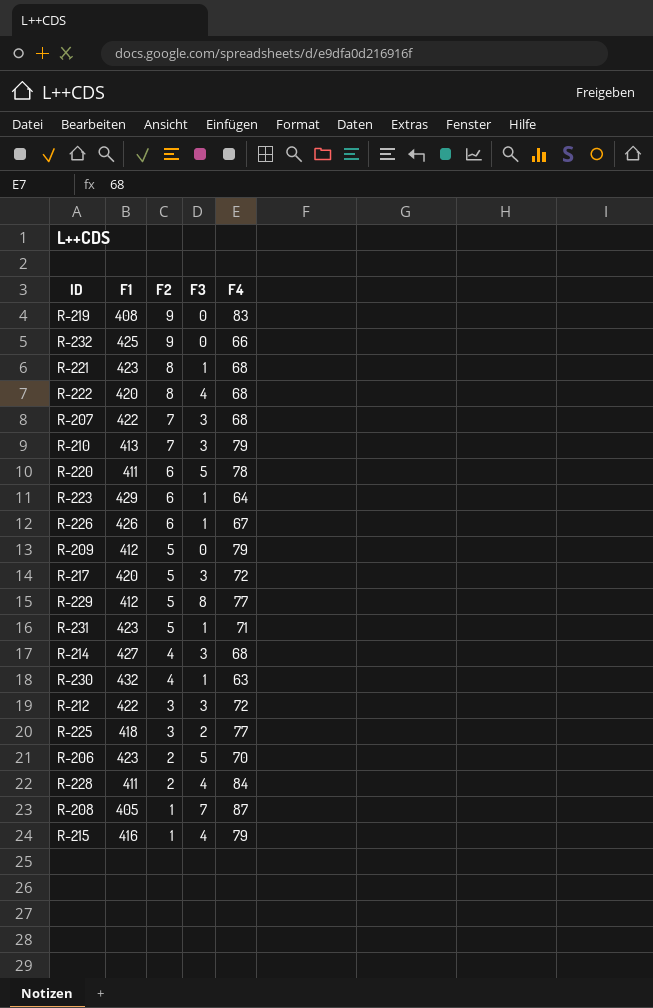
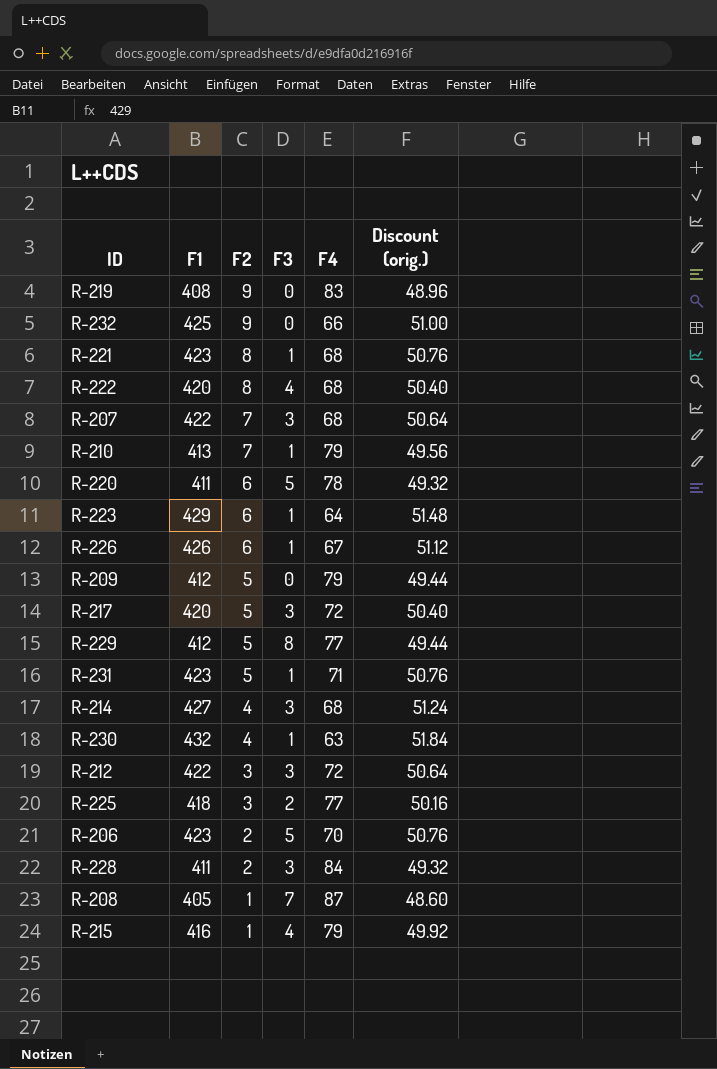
column Discount (orig.) | formula: none -> [F1] * 0.12
R-210 | F3: 3 -> 1
R-228 | F3: 4 -> 3

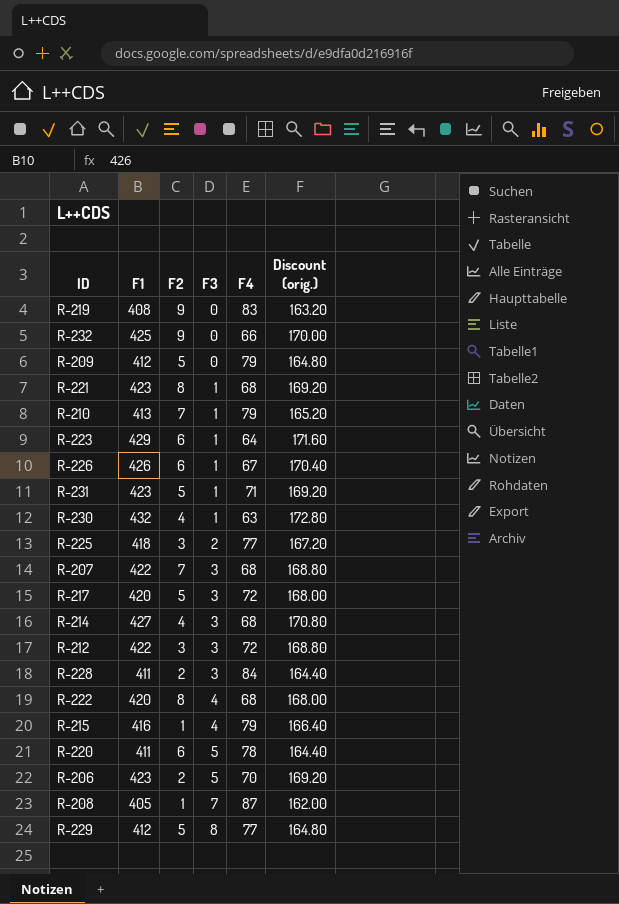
row order: F2 descending -> F3 ascending
column Discount (orig.) | formula: [F1] * 0.12 -> [F1] * 0.4

